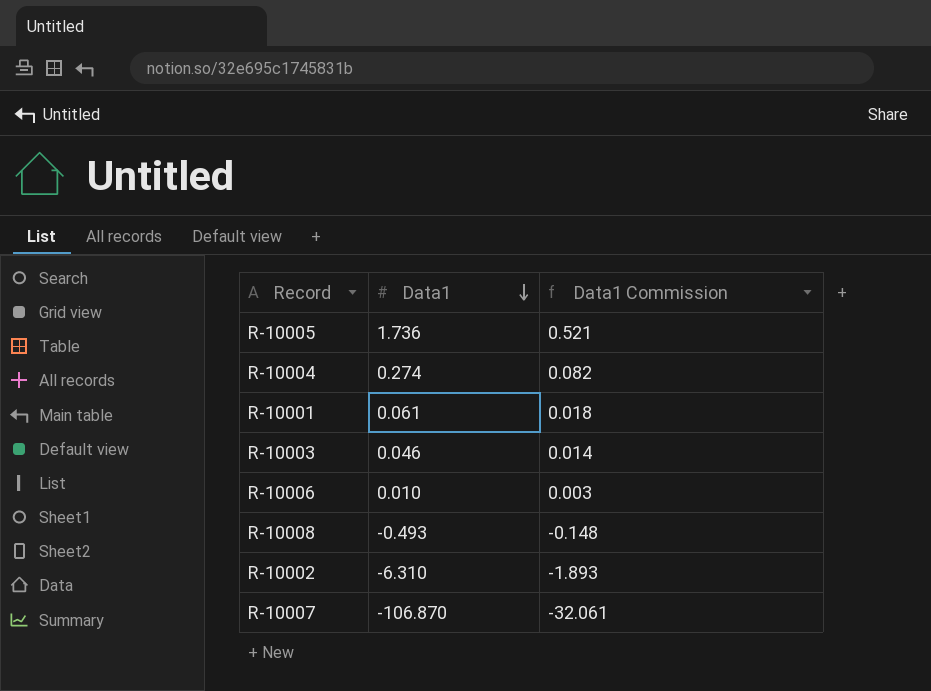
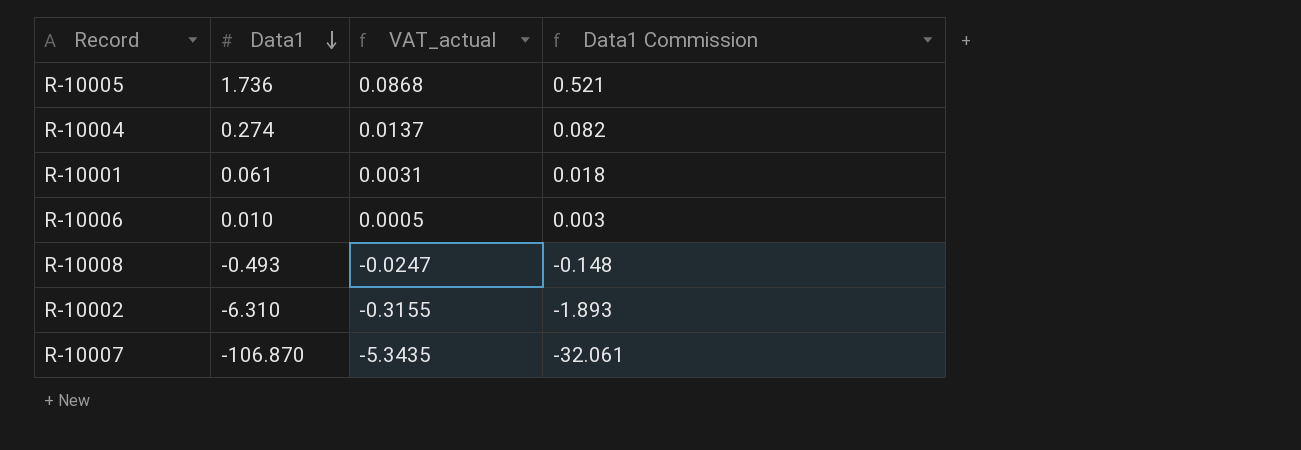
column VAT_actual | formula: none -> [Data1] * 0.05
row R-10003: 0.046 | 0.014 -> none

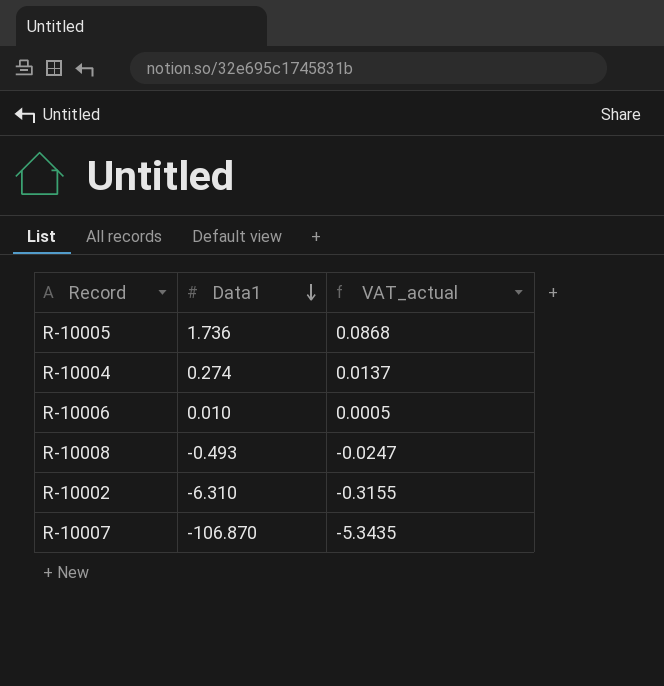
column Data1 Commission | formula: [Data1] * 0.3 -> none
row R-10001: 0.061 | 0.0031 | 0.018 -> none

